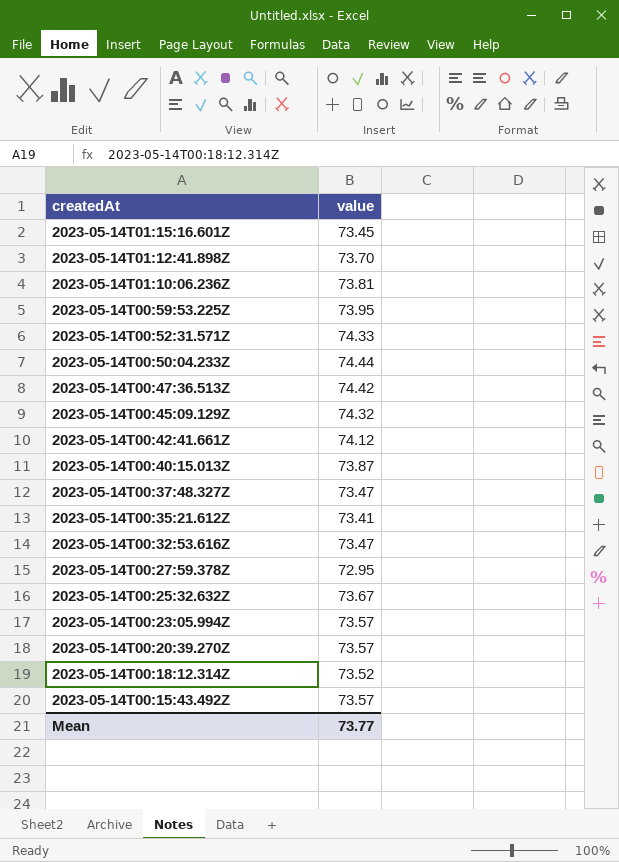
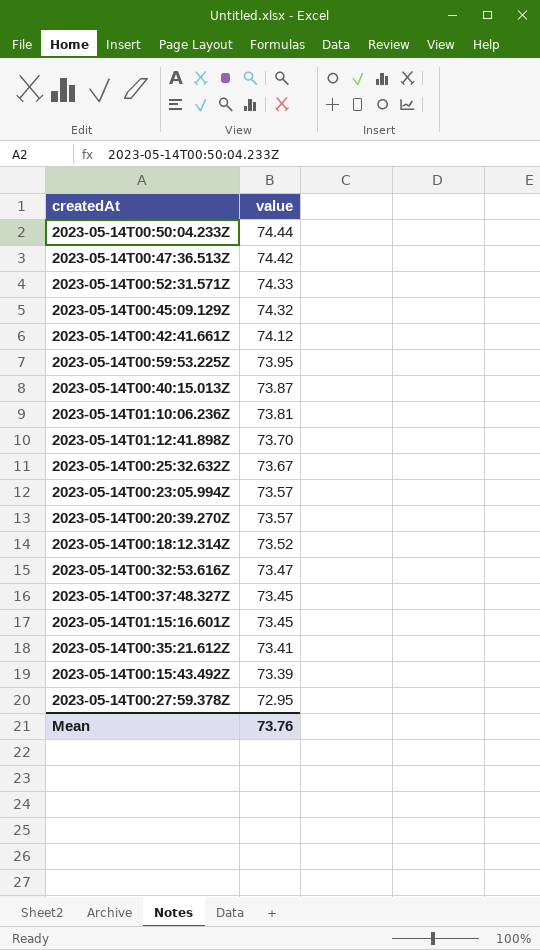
row order: createdAt descending -> value descending
2023-05-14T00:37:48.327Z | value: 73.47 -> 73.45
2023-05-14T00:15:43.492Z | value: 73.57 -> 73.39
Mean | value: 73.77 -> 73.76

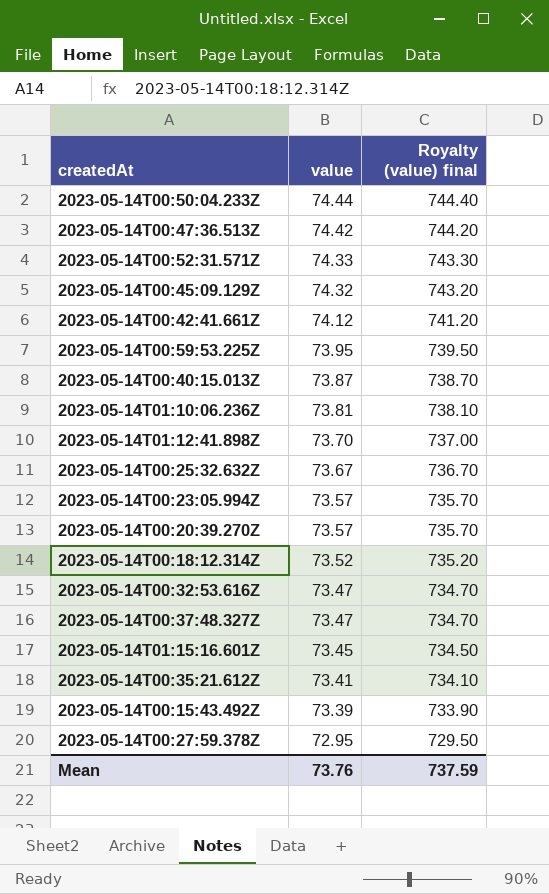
column Royalty (value) final | formula: none -> [value] * 10
2023-05-14T00:37:48.327Z | value: 73.45 -> 73.47

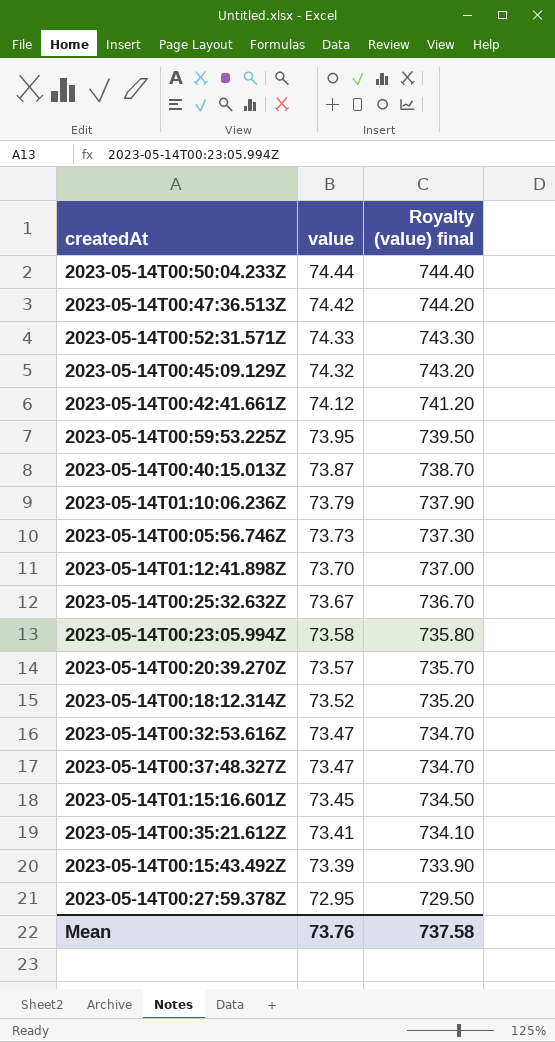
2023-05-14T01:10:06.236Z | value: 73.81 -> 73.79
2023-05-14T01:10:06.236Z | Royalty (value) final: 738.10 -> 737.90
row 2023-05-14T00:05:56.746Z: none -> 73.73 | 737.30
2023-05-14T00:23:05.994Z | value: 73.57 -> 73.58
2023-05-14T00:23:05.994Z | Royalty (value) final: 735.70 -> 735.80
Mean | Royalty (value) final: 737.59 -> 737.58

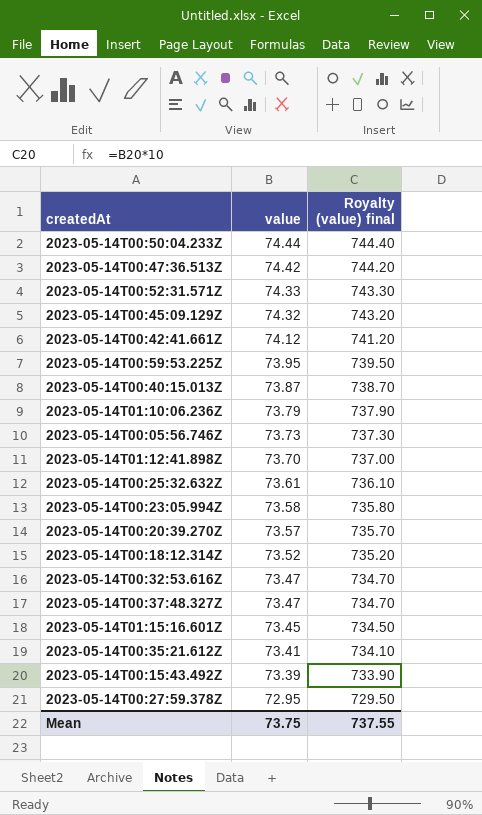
2023-05-14T00:25:32.632Z | value: 73.67 -> 73.61
2023-05-14T00:25:32.632Z | Royalty (value) final: 736.70 -> 736.10
Mean | value: 73.76 -> 73.75
Mean | Royalty (value) final: 737.58 -> 737.55

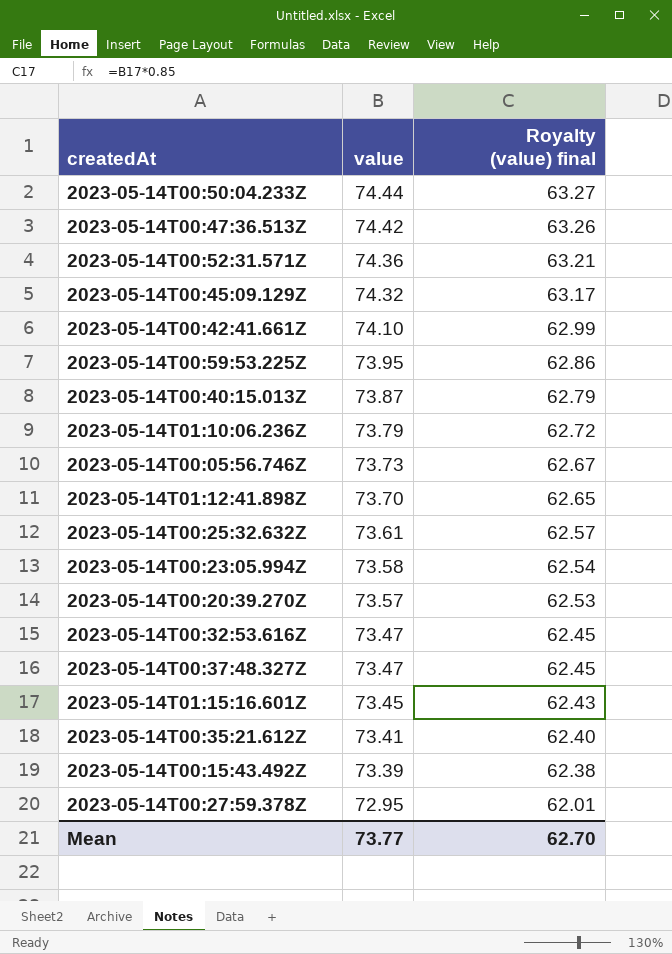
column Royalty (value) final | formula: [value] * 10 -> [value] * 0.85
row 2023-05-14T00:18:12.314Z: 73.52 | 735.20 -> none
2023-05-14T00:52:31.571Z | value: 74.33 -> 74.36
2023-05-14T00:42:41.661Z | value: 74.12 -> 74.10
Mean | value: 73.75 -> 73.77
Mean | Royalty (value) final: 737.55 -> 62.70

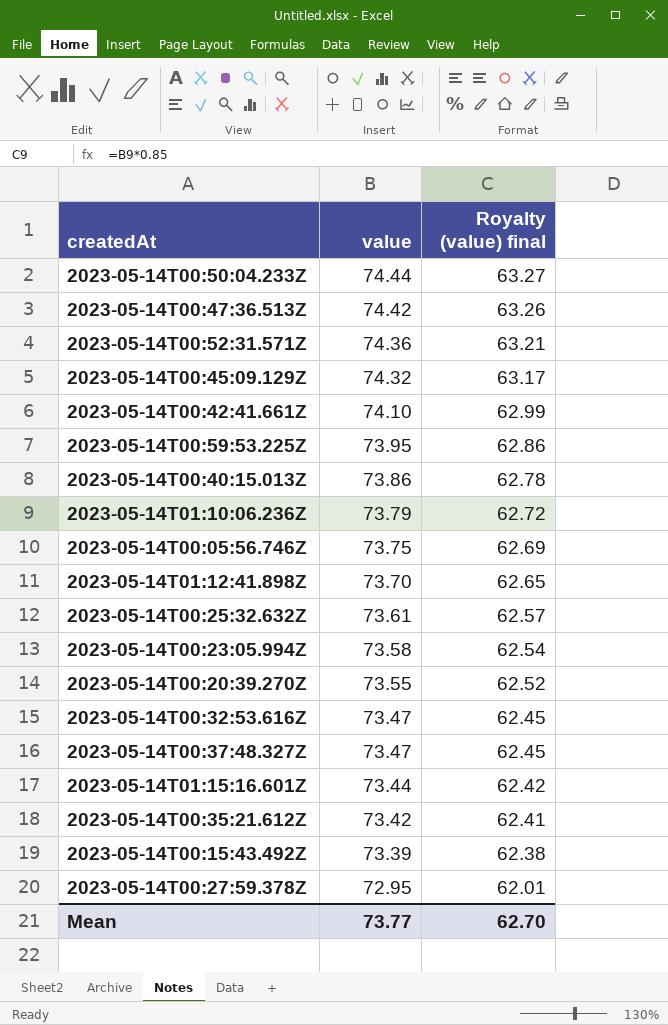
2023-05-14T00:40:15.013Z | value: 73.87 -> 73.86
2023-05-14T00:40:15.013Z | Royalty (value) final: 62.79 -> 62.78
2023-05-14T00:05:56.746Z | value: 73.73 -> 73.75
2023-05-14T00:05:56.746Z | Royalty (value) final: 62.67 -> 62.69
2023-05-14T00:20:39.270Z | value: 73.57 -> 73.55
2023-05-14T00:20:39.270Z | Royalty (value) final: 62.53 -> 62.52
2023-05-14T01:15:16.601Z | value: 73.45 -> 73.44
2023-05-14T01:15:16.601Z | Royalty (value) final: 62.43 -> 62.42
2023-05-14T00:35:21.612Z | value: 73.41 -> 73.42
2023-05-14T00:35:21.612Z | Royalty (value) final: 62.40 -> 62.41

